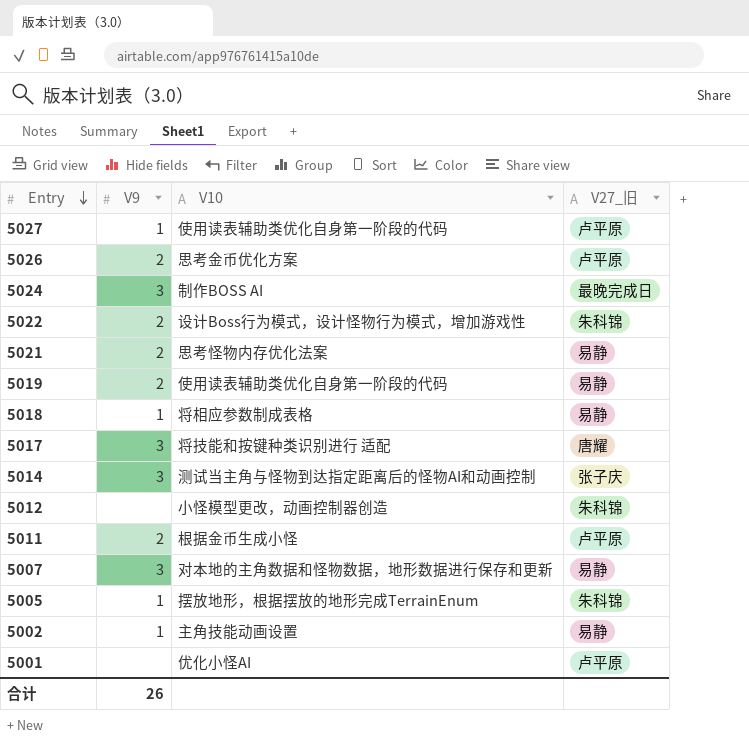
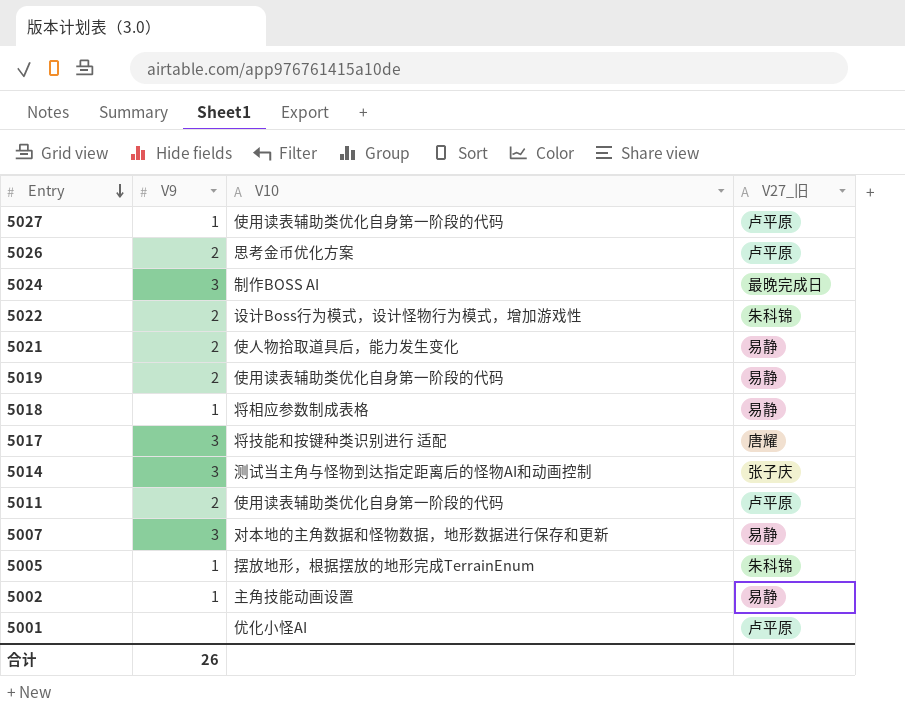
row 5012: none | 小怪模型更改，动画控制器创造 | 朱科锦 -> none
5021 | V10: 思考怪物内存优化法案 -> 使人物拾取道具后，能力发生变化
5011 | V10: 根据金币生成小怪 -> 使用读表辅助类优化自身第一阶段的代码

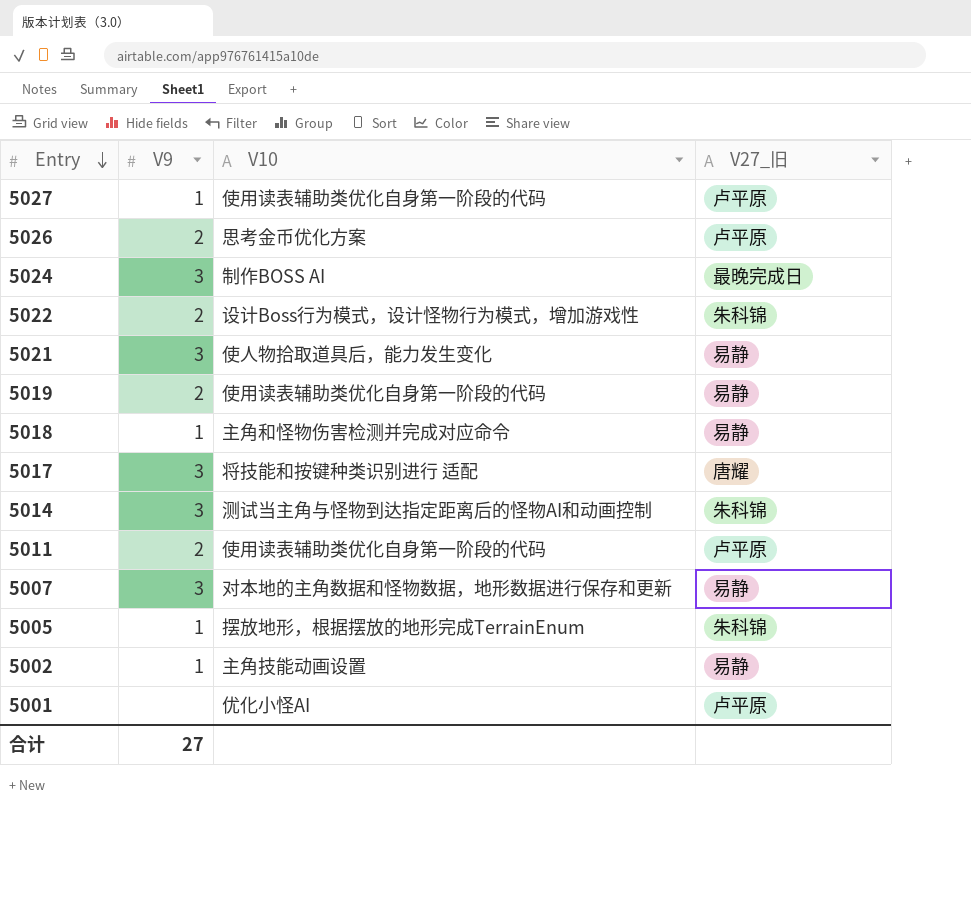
5021 | V9: 2 -> 3
5018 | V10: 将相应参数制成表格 -> 主角和怪物伤害检测并完成对应命令
5014 | V27_旧: 张子庆 -> 朱科锦
合计 | V9: 26 -> 27

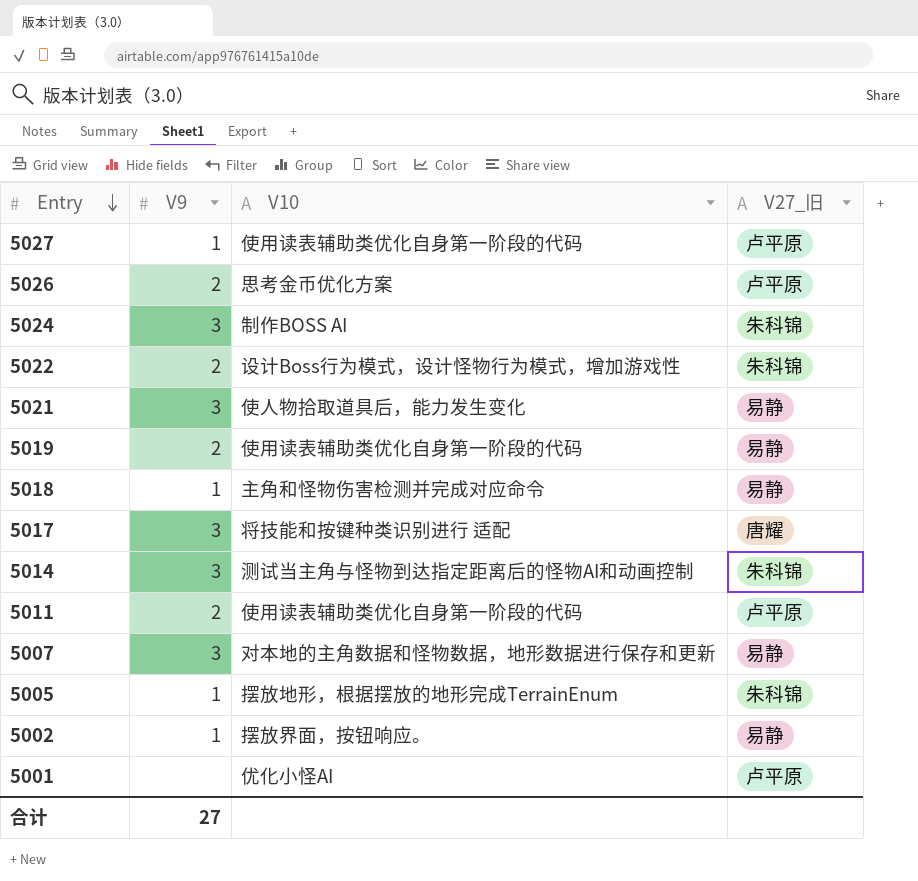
5024 | V27_旧: 最晚完成日 -> 朱科锦
5002 | V10: 主角技能动画设置 -> 摆放界面，按钮响应。

